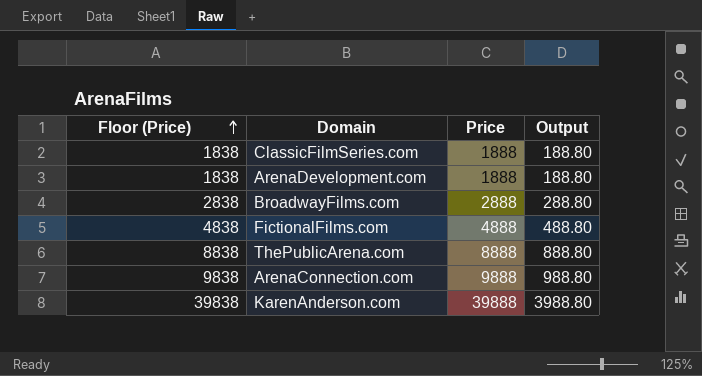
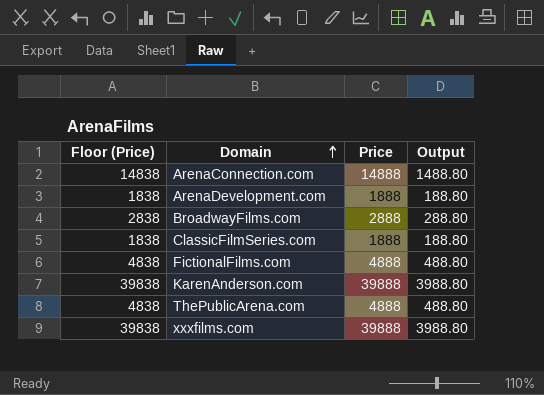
row order: Floor (Price) ascending -> Domain ascending
ArenaConnection.com | Floor (Price): 9838 -> 14838
ArenaConnection.com | Price: 9888 -> 14888
ArenaConnection.com | Output: 988.80 -> 1488.80
ThePublicArena.com | Floor (Price): 8838 -> 4838
ThePublicArena.com | Price: 8888 -> 4888
ThePublicArena.com | Output: 888.80 -> 488.80
row xxxfilms.com: none -> 39838 | 39888 | 3988.80

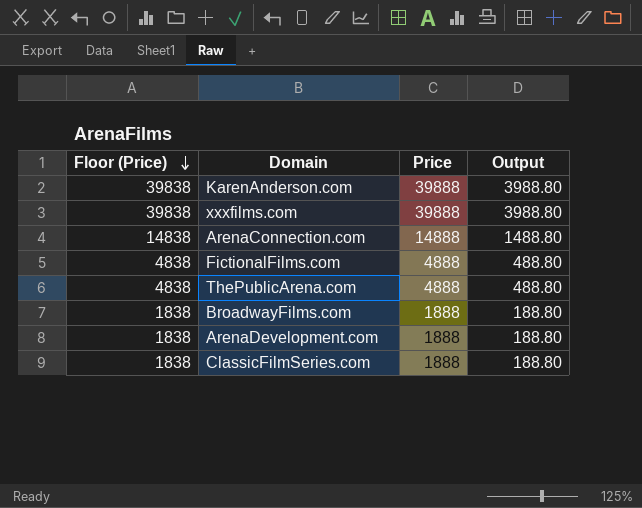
row order: Domain ascending -> Floor (Price) descending
BroadwayFilms.com | Floor (Price): 2838 -> 1838
BroadwayFilms.com | Price: 2888 -> 1888
BroadwayFilms.com | Output: 288.80 -> 188.80

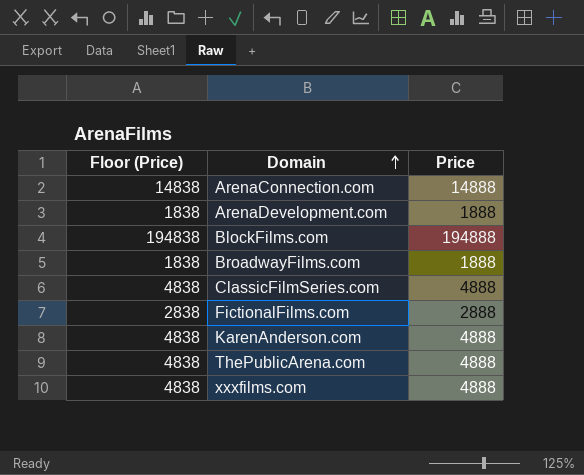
row order: Floor (Price) descending -> Domain ascending
column Output | formula: [Price] * 0.1 -> none
row BlockFilms.com: none -> 194838 | 194888
ClassicFilmSeries.com | Floor (Price): 1838 -> 4838
ClassicFilmSeries.com | Price: 1888 -> 4888
FictionalFilms.com | Floor (Price): 4838 -> 2838
FictionalFilms.com | Price: 4888 -> 2888
KarenAnderson.com | Floor (Price): 39838 -> 4838
KarenAnderson.com | Price: 39888 -> 4888
xxxfilms.com | Floor (Price): 39838 -> 4838
xxxfilms.com | Price: 39888 -> 4888

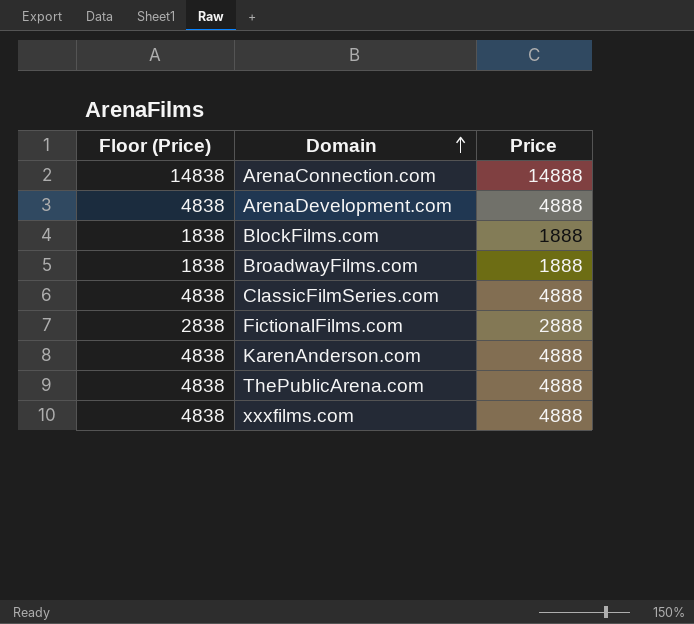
ArenaDevelopment.com | Floor (Price): 1838 -> 4838
ArenaDevelopment.com | Price: 1888 -> 4888
BlockFilms.com | Floor (Price): 194838 -> 1838
BlockFilms.com | Price: 194888 -> 1888

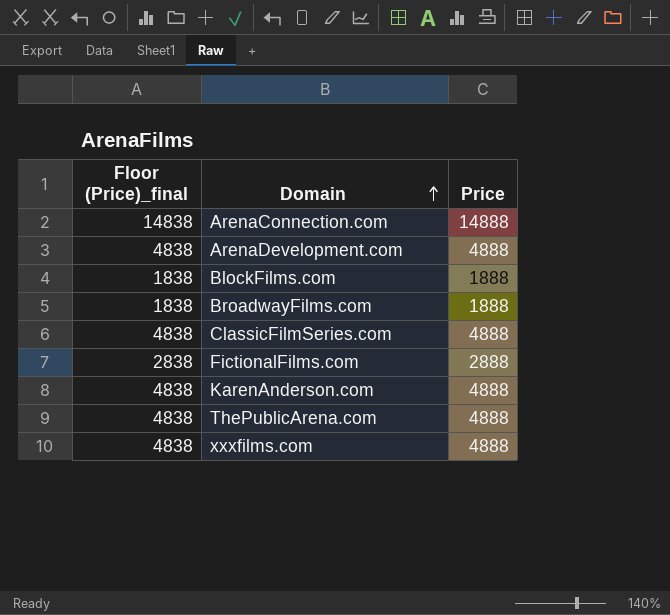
column name: Floor (Price) -> Floor (Price)_final

